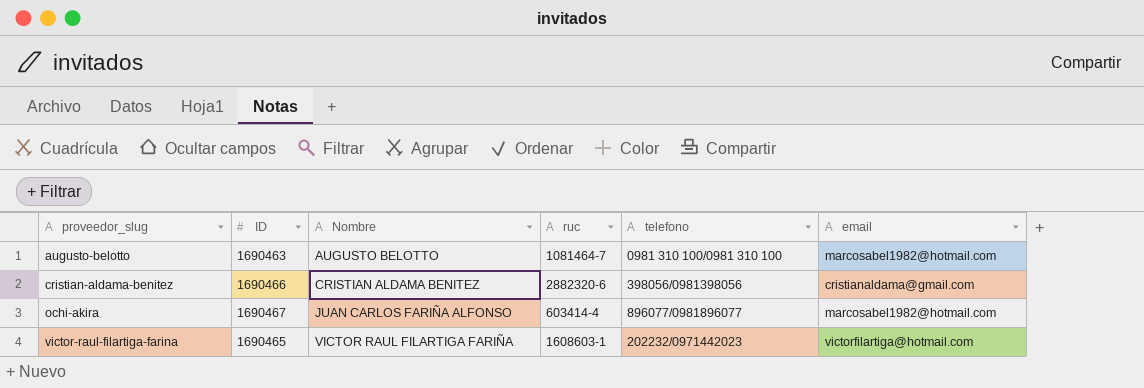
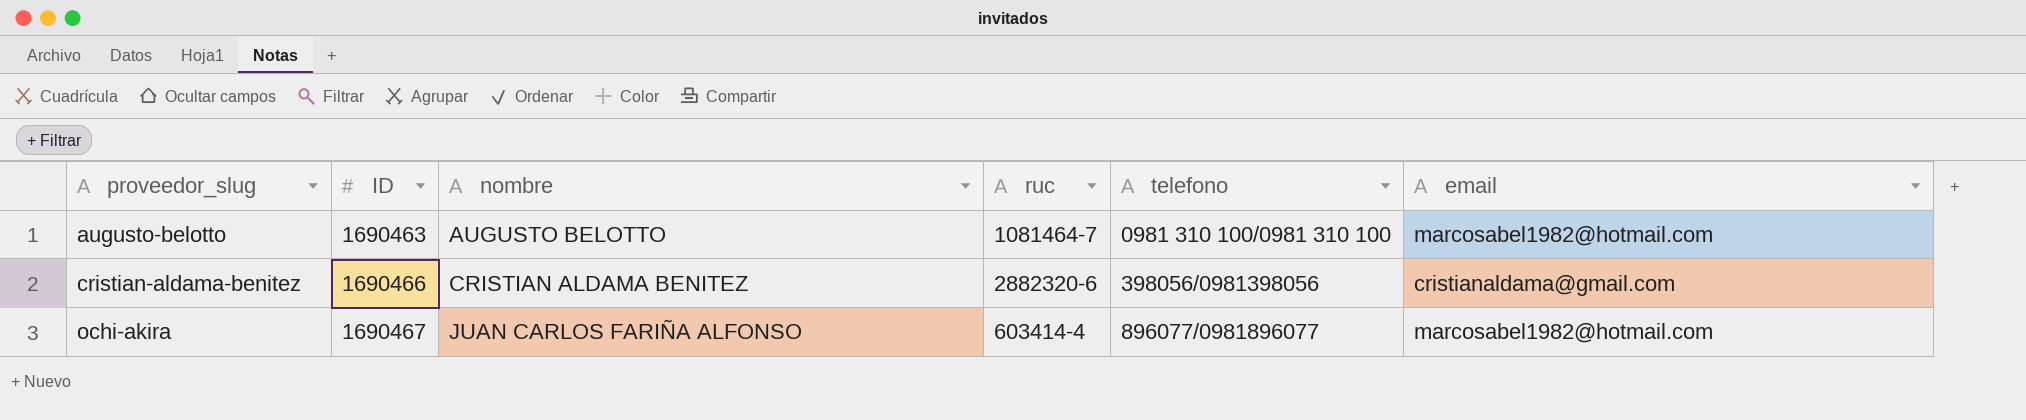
column name: Nombre -> nombre
row victor-raul-filartiga-farina: 1690465 | VICTOR RAUL FILARTIGA FARIÑA | 1608603-1 | 202232/0971442023 | victorfilartiga@hotmail.com -> none

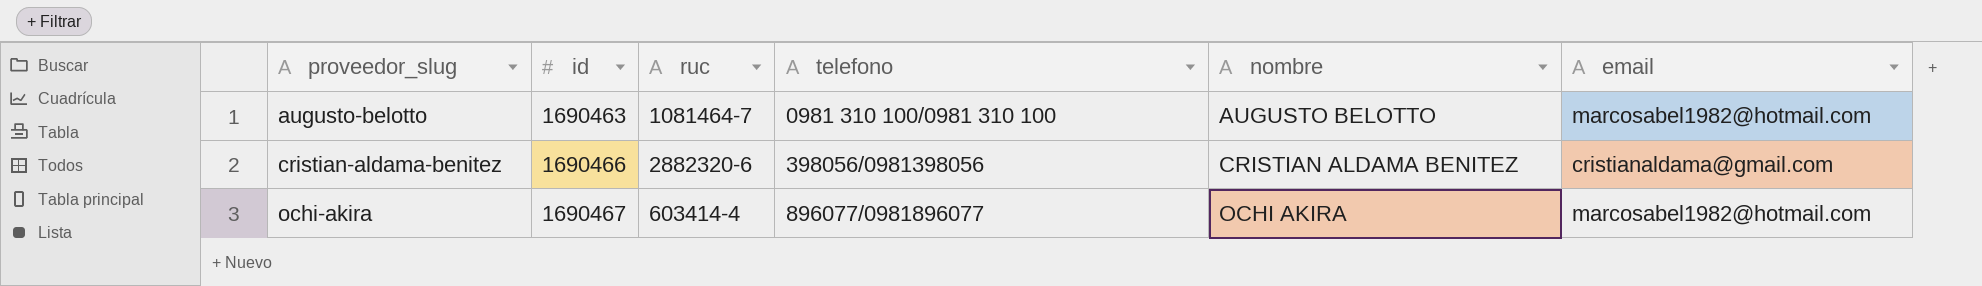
column name: ID -> id
column nombre | position: 3 -> 5
ochi-akira | nombre: JUAN CARLOS FARIÑA ALFONSO -> OCHI AKIRA

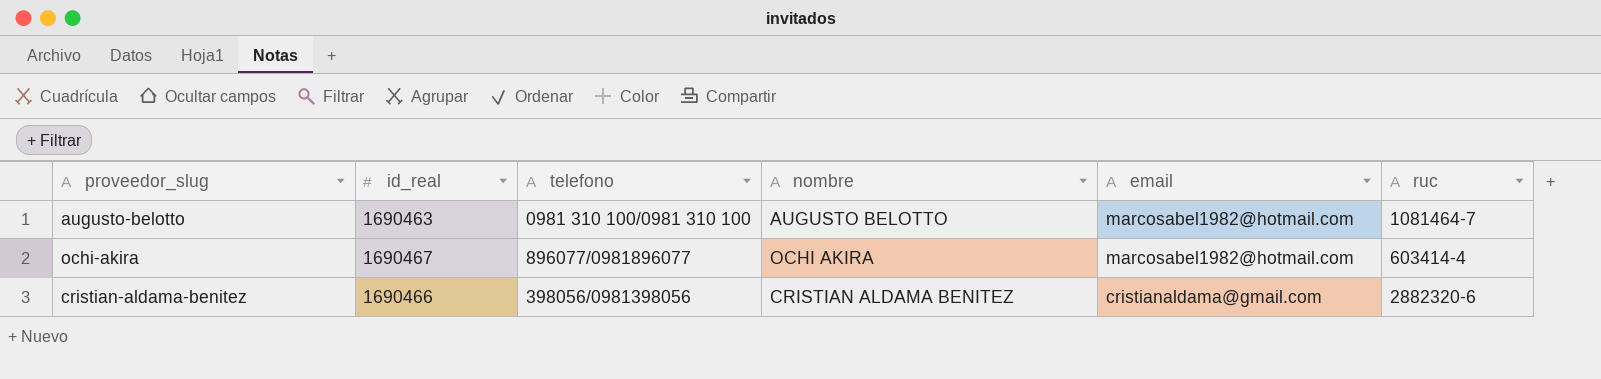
row order: proveedor_slug ascending -> email descending
column name: id -> id_real
column ruc | position: 3 -> 6

